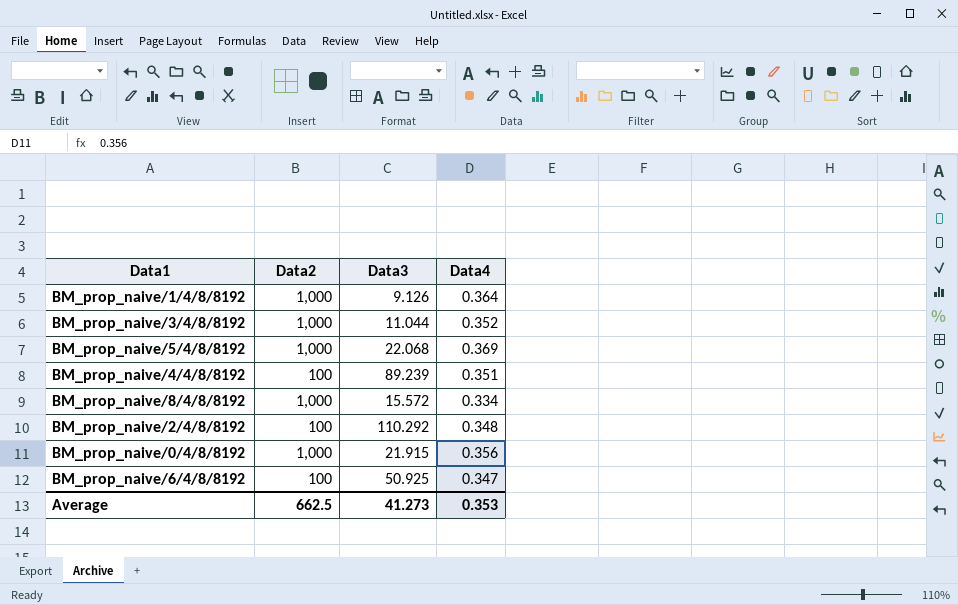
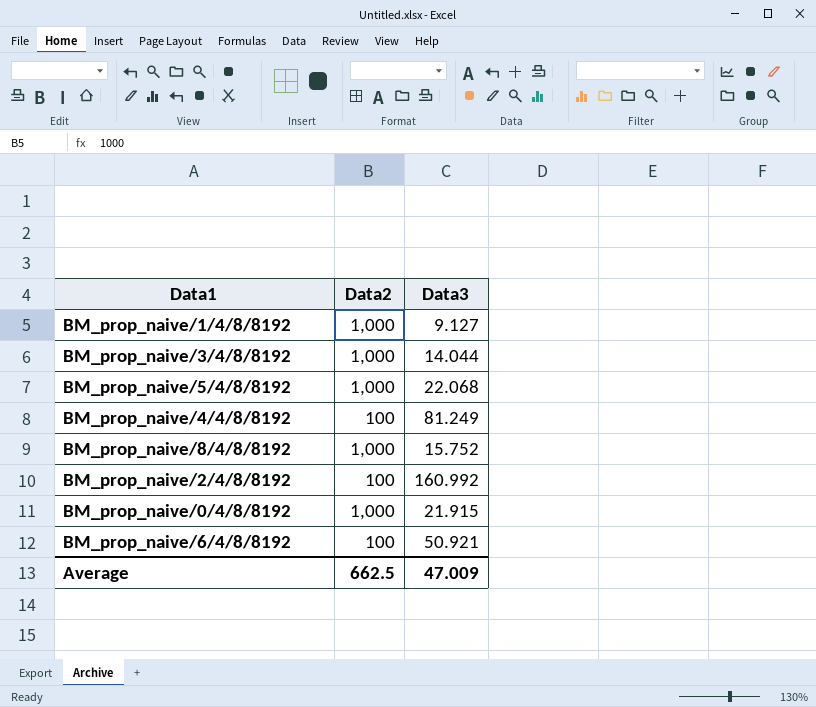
column Data4 | position: 4 -> none
BM_prop_naive/1/4/8/8192 | Data3: 9.126 -> 9.127
BM_prop_naive/3/4/8/8192 | Data3: 11.044 -> 14.044
BM_prop_naive/4/4/8/8192 | Data3: 89.239 -> 81.249
BM_prop_naive/8/4/8/8192 | Data3: 15.572 -> 15.752
BM_prop_naive/2/4/8/8192 | Data3: 110.292 -> 160.992
BM_prop_naive/6/4/8/8192 | Data3: 50.925 -> 50.921
Average | Data3: 41.273 -> 47.009

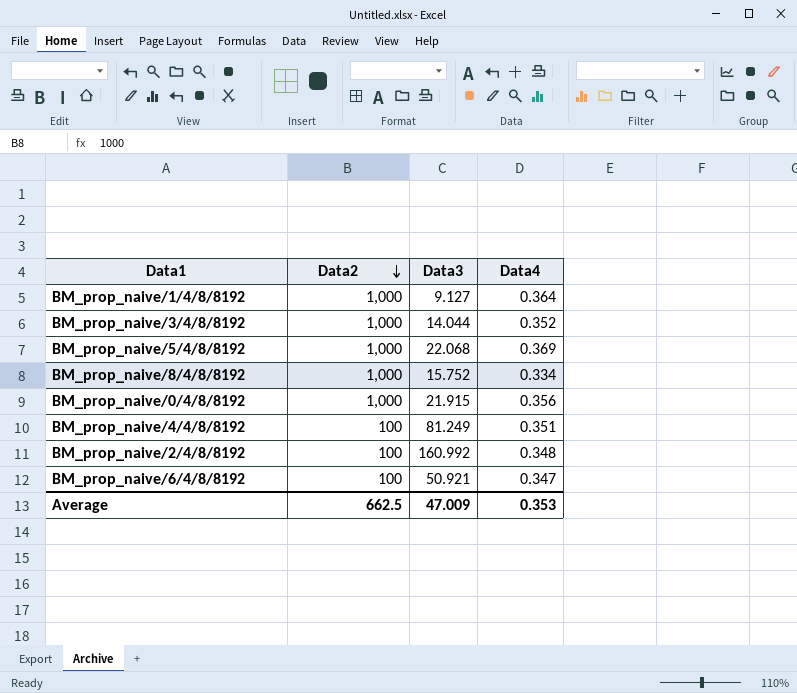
row order: none -> Data2 descending
column Data4 | position: none -> 4

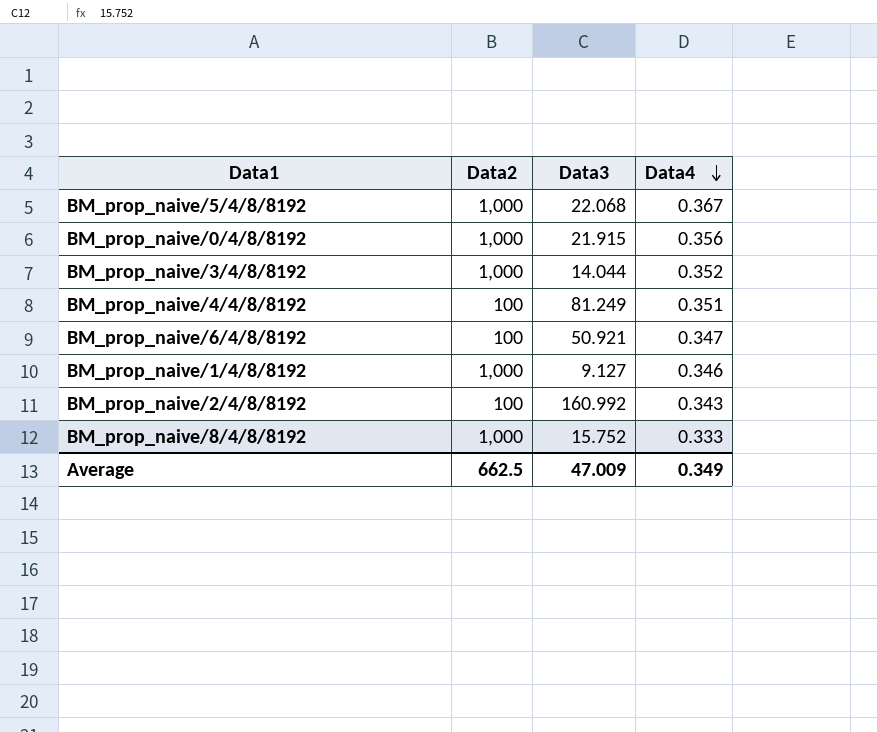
row order: Data2 descending -> Data4 descending
BM_prop_naive/5/4/8/8192 | Data4: 0.369 -> 0.367
BM_prop_naive/1/4/8/8192 | Data4: 0.364 -> 0.346
BM_prop_naive/2/4/8/8192 | Data4: 0.348 -> 0.343
BM_prop_naive/8/4/8/8192 | Data4: 0.334 -> 0.333
Average | Data4: 0.353 -> 0.349

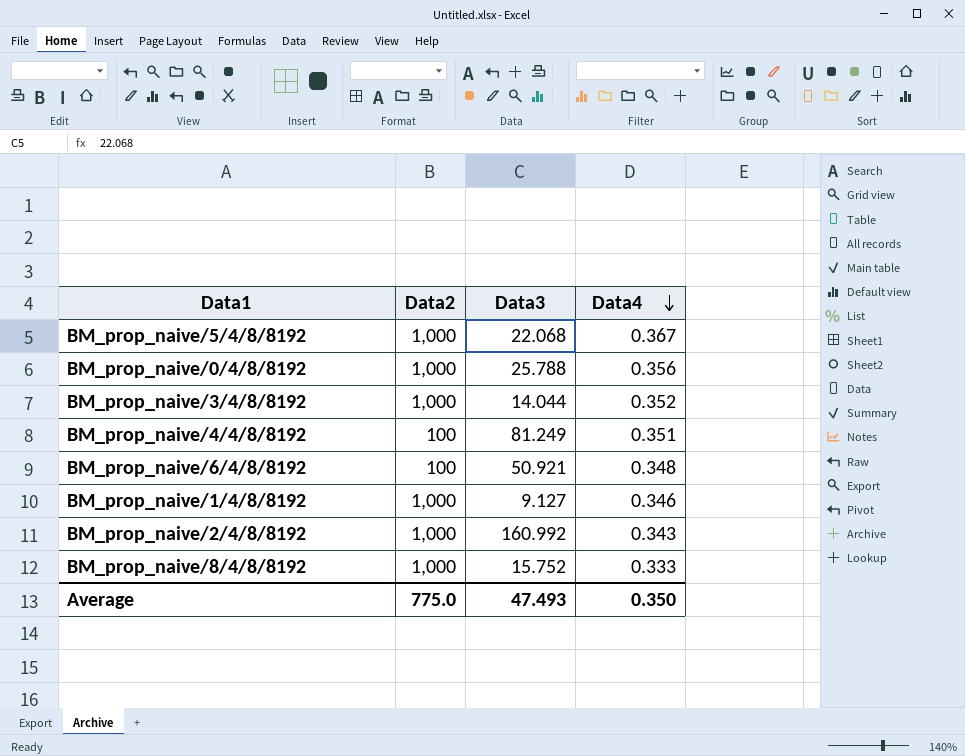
BM_prop_naive/0/4/8/8192 | Data3: 21.915 -> 25.788
BM_prop_naive/6/4/8/8192 | Data4: 0.347 -> 0.348
BM_prop_naive/2/4/8/8192 | Data2: 100 -> 1,000
Average | Data2: 662.5 -> 775.0
Average | Data3: 47.009 -> 47.493
Average | Data4: 0.349 -> 0.350

